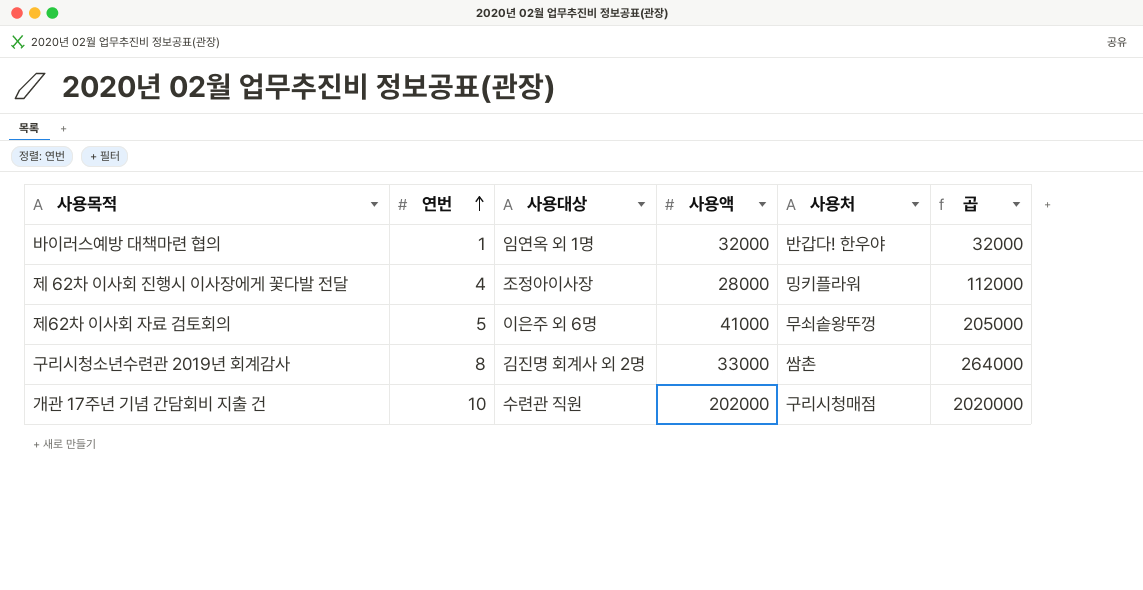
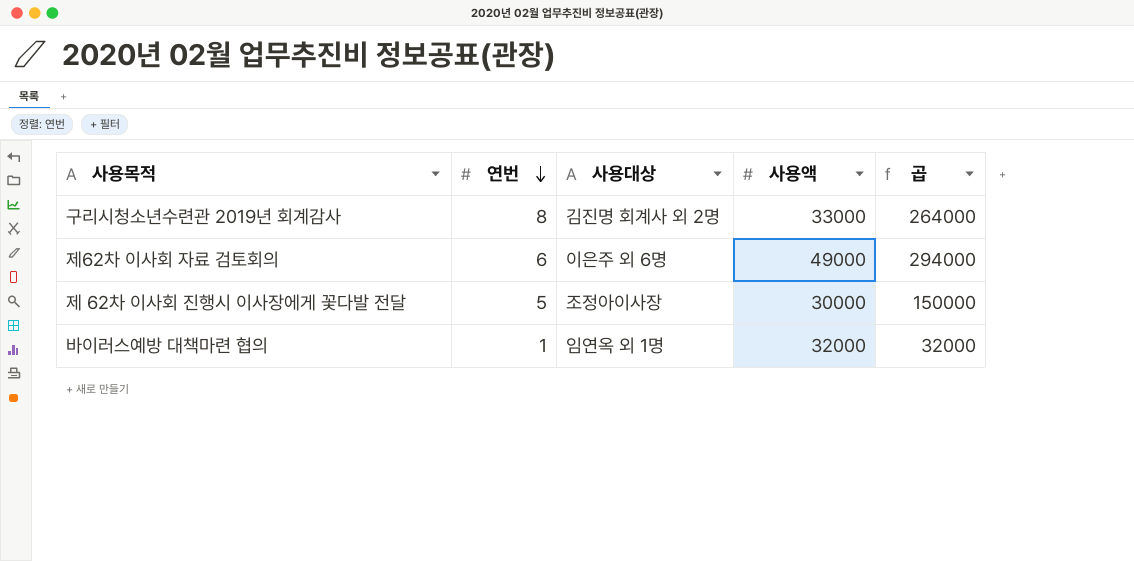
row order: 연번 ascending -> 연번 descending
column 사용처 | position: 5 -> none
row 개관 17주년 기념 간담회비 지출 건: 10 | 수련관 직원 | 202000 | 구리시청매점 | 2020000 -> none
제62차 이사회 자료 검토회의 | 연번: 5 -> 6
제62차 이사회 자료 검토회의 | 사용액: 41000 -> 49000
제62차 이사회 자료 검토회의 | 곱: 205000 -> 294000
제 62차 이사회 진행시 이사장에게 꽃다발 전달 | 연번: 4 -> 5
제 62차 이사회 진행시 이사장에게 꽃다발 전달 | 사용액: 28000 -> 30000
제 62차 이사회 진행시 이사장에게 꽃다발 전달 | 곱: 112000 -> 150000

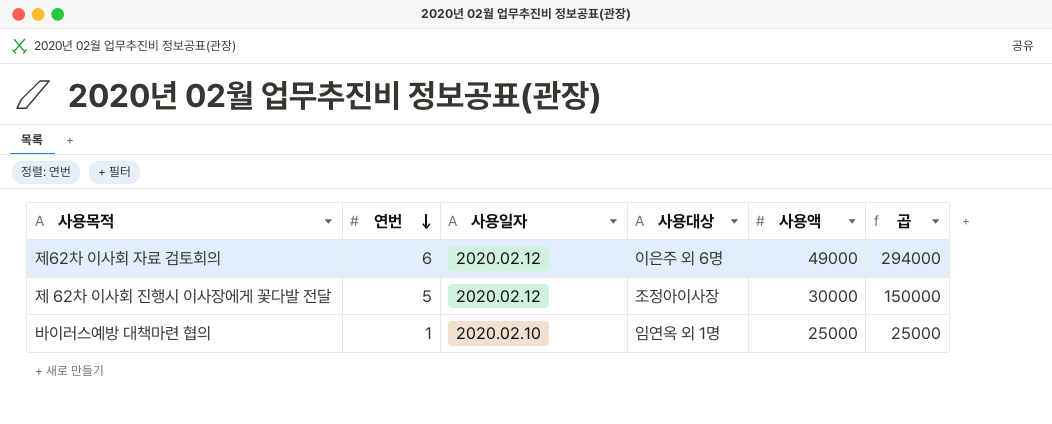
column 사용일자 | position: none -> 3
row 구리시청소년수련관 2019년 회계감사: 8 | 김진명 회계사 외 2명 | 33000 | 264000 -> none
바이러스예방 대책마련 협의 | 사용액: 32000 -> 25000
바이러스예방 대책마련 협의 | 곱: 32000 -> 25000

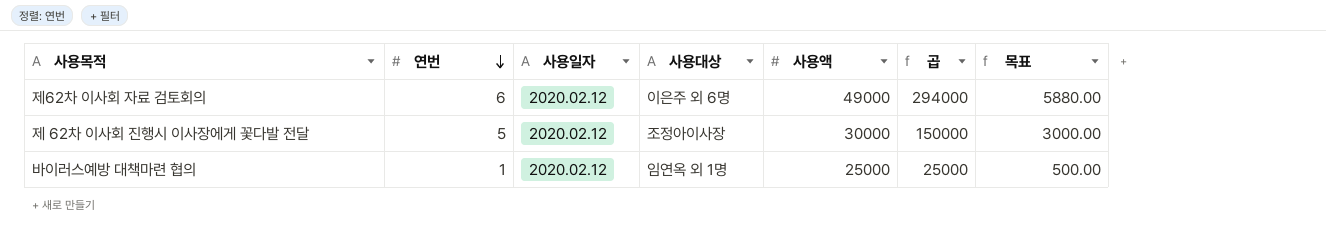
column 목표 | formula: none -> [곱] * 0.02
바이러스예방 대책마련 협의 | 사용일자: 2020.02.10 -> 2020.02.12

